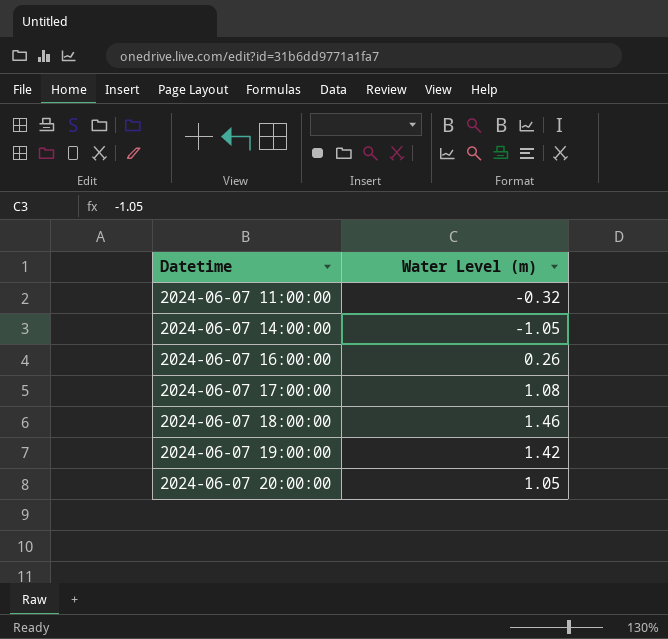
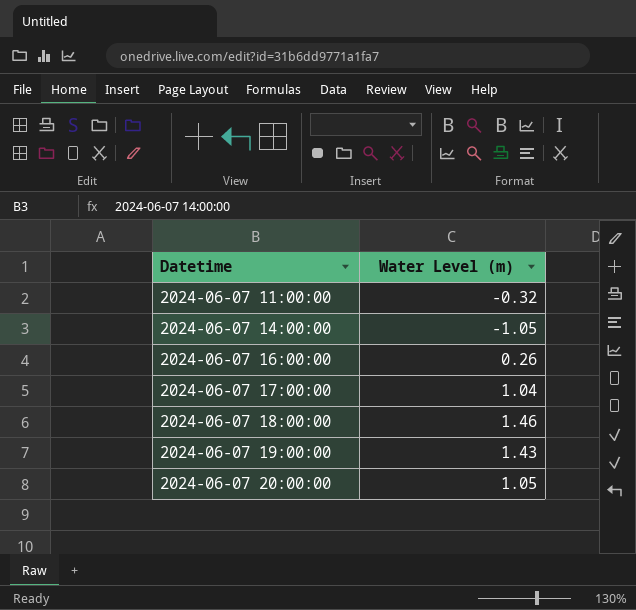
2024-06-07 17:00:00 | Water Level (m): 1.08 -> 1.04
2024-06-07 19:00:00 | Water Level (m): 1.42 -> 1.43

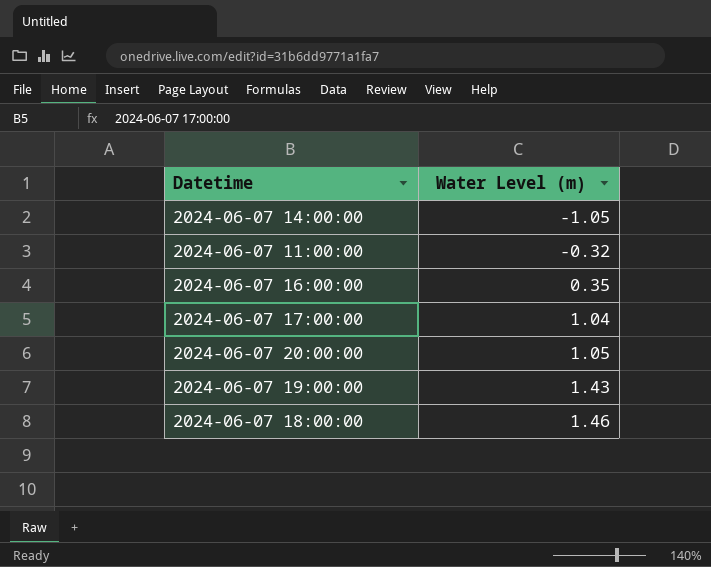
row order: Datetime ascending -> Water Level (m) ascending
2024-06-07 16:00:00 | Water Level (m): 0.26 -> 0.35

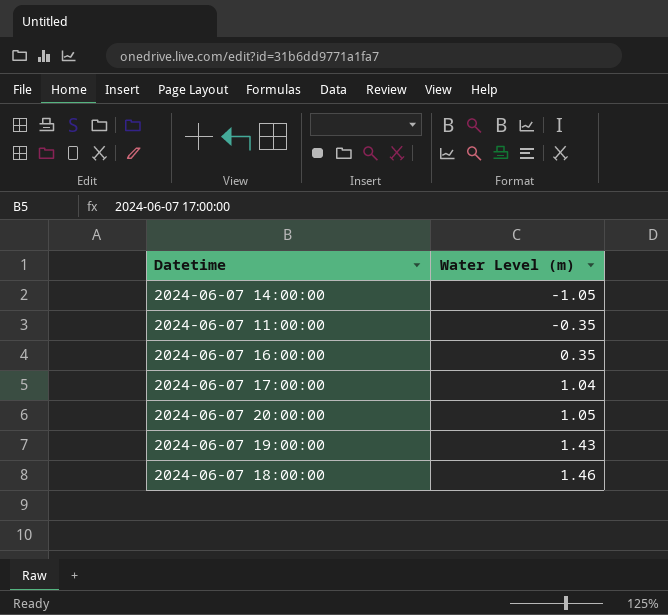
2024-06-07 11:00:00 | Water Level (m): -0.32 -> -0.35

